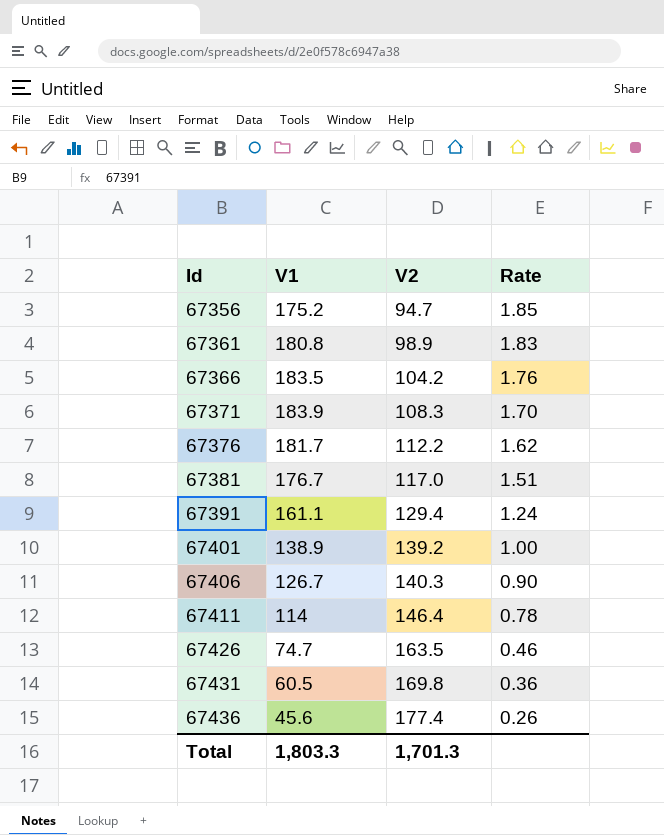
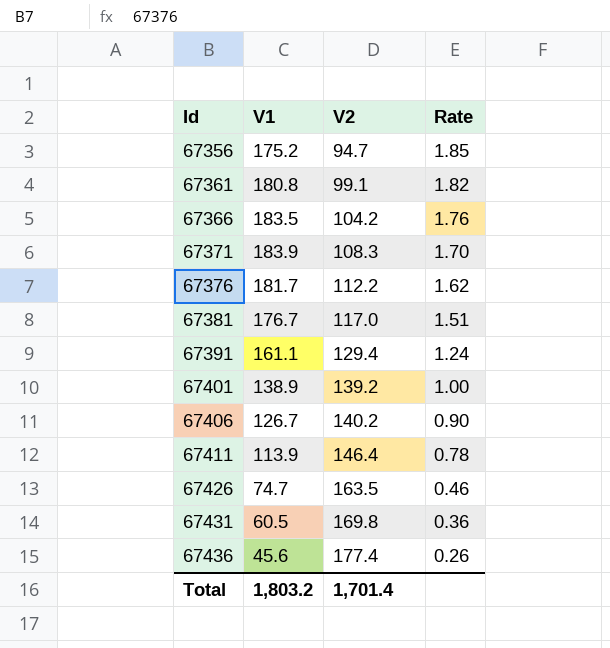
67361 | V2: 98.9 -> 99.1
67361 | Rate: 1.83 -> 1.82
67406 | V2: 140.3 -> 140.2
67411 | V1: 114 -> 113.9
Total | V1: 1,803.3 -> 1,803.2
Total | V2: 1,701.3 -> 1,701.4

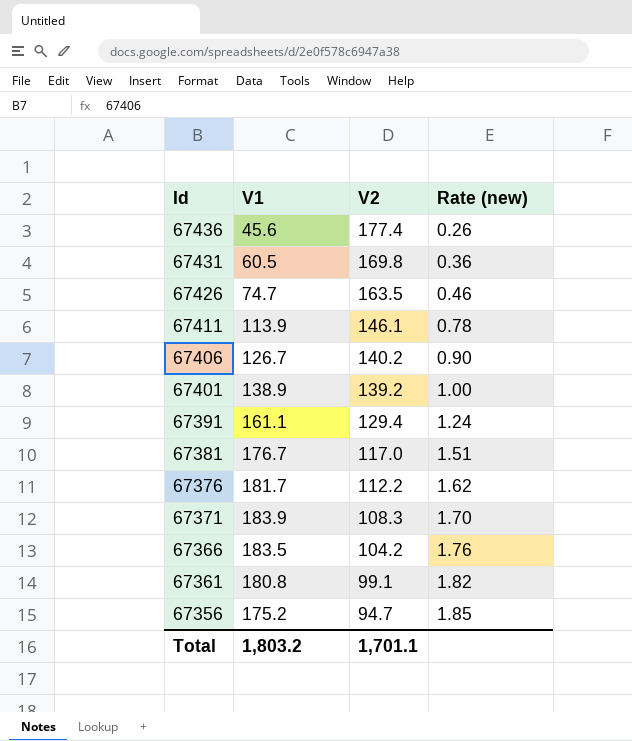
row order: Id ascending -> Id descending
column name: Rate -> Rate (new)
67411 | V2: 146.4 -> 146.1
Total | V2: 1,701.4 -> 1,701.1

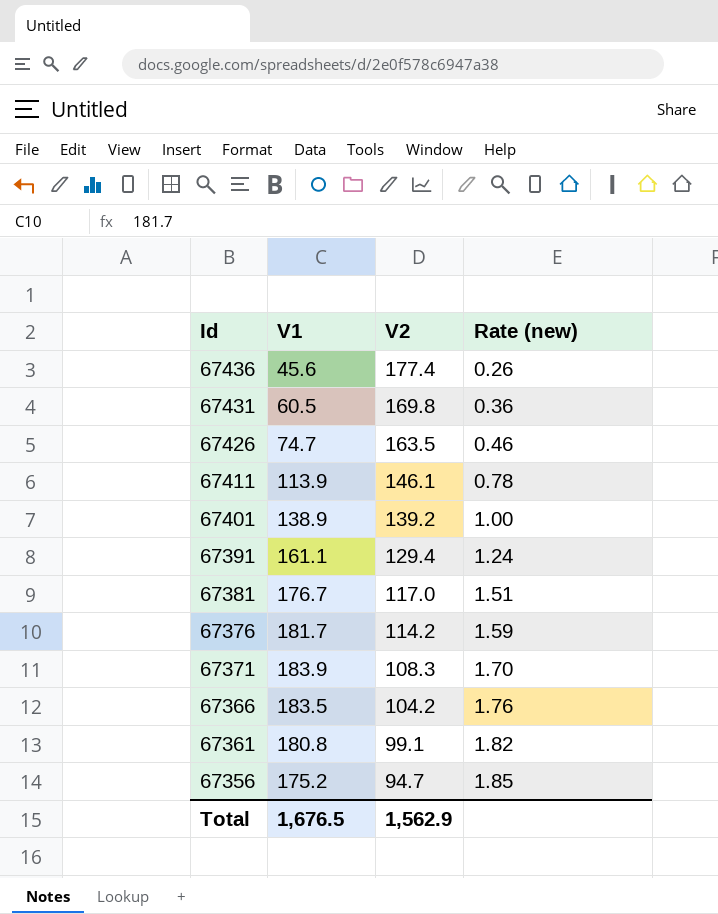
row 67406: 126.7 | 140.2 | 0.90 -> none
67376 | V2: 112.2 -> 114.2
67376 | Rate (new): 1.62 -> 1.59
Total | V1: 1,803.2 -> 1,676.5
Total | V2: 1,701.1 -> 1,562.9

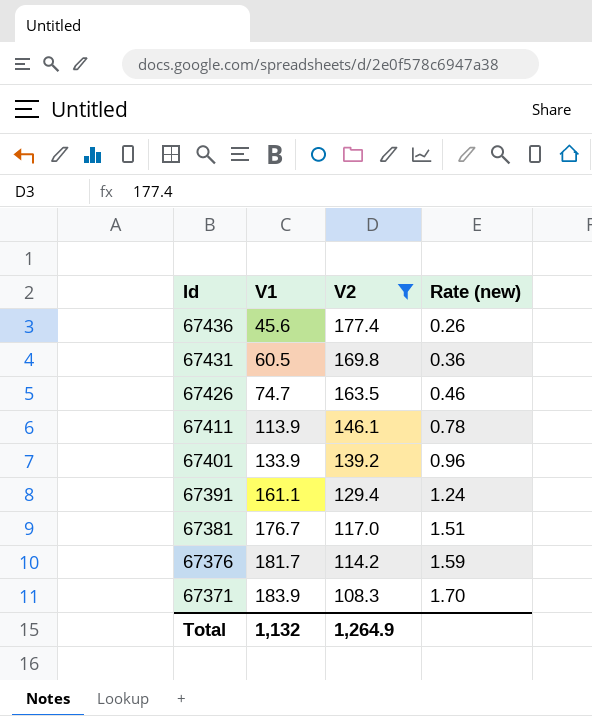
filter: none -> V2 >= 108.3
67401 | V1: 138.9 -> 133.9
67401 | Rate (new): 1.00 -> 0.96
Total | V1: 1,676.5 -> 1,132
Total | V2: 1,562.9 -> 1,264.9

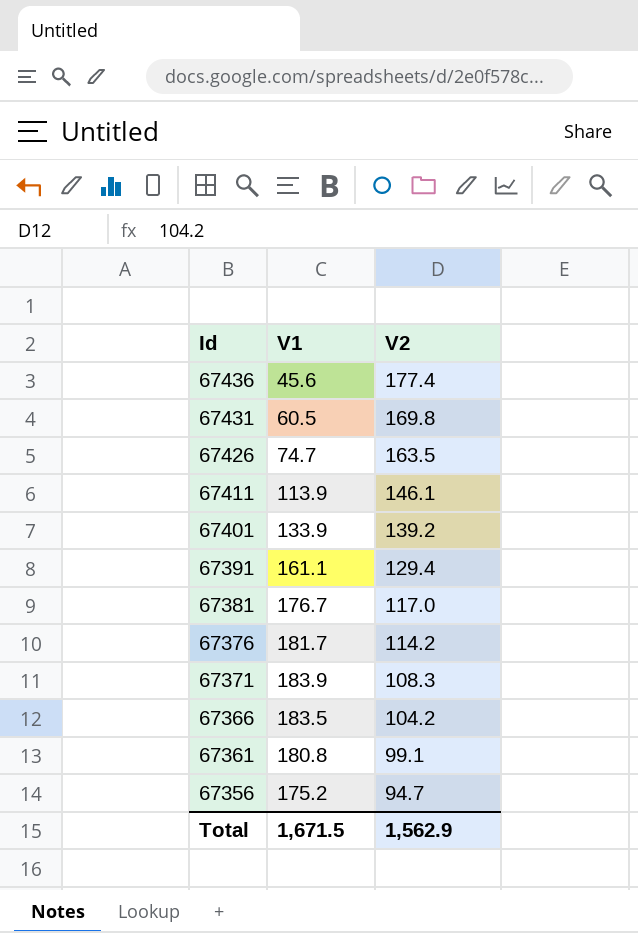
filter: V2 >= 108.3 -> none
column Rate (new) | formula: [V1] / [V2] -> none
Total | V1: 1,132 -> 1,671.5
Total | V2: 1,264.9 -> 1,562.9

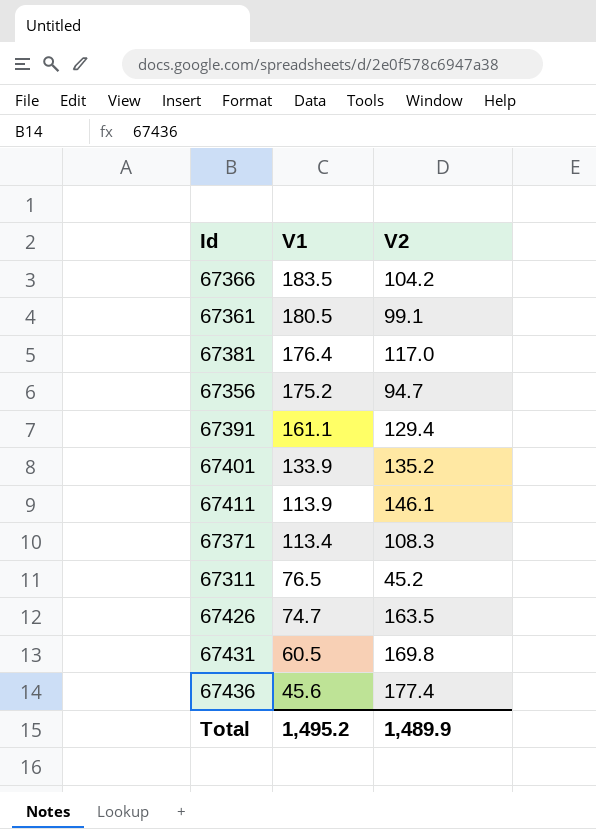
row order: Id descending -> V1 descending
row 67376: 181.7 | 114.2 -> none
67361 | V1: 180.8 -> 180.5
67381 | V1: 176.7 -> 176.4
67401 | V2: 139.2 -> 135.2
67371 | V1: 183.9 -> 113.4
row 67311: none -> 76.5 | 45.2
Total | V1: 1,671.5 -> 1,495.2
Total | V2: 1,562.9 -> 1,489.9

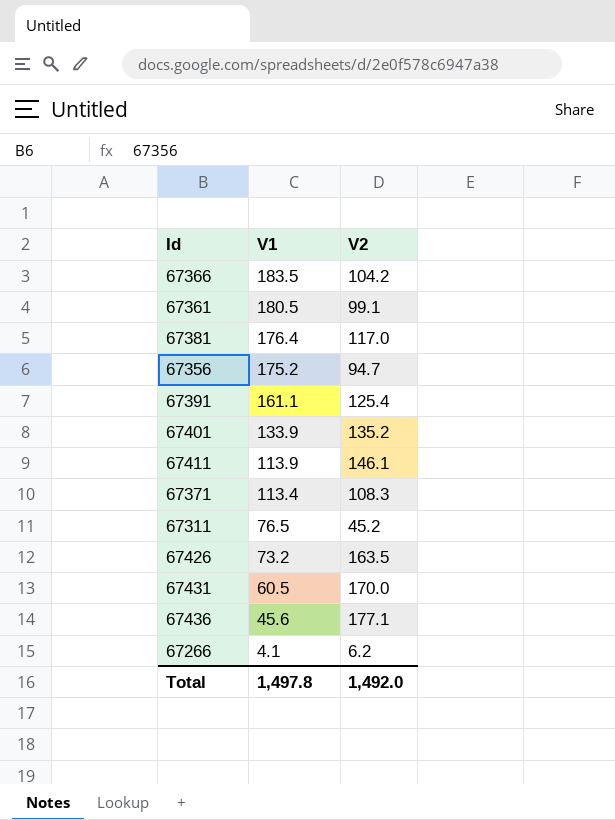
67391 | V2: 129.4 -> 125.4
67426 | V1: 74.7 -> 73.2
67431 | V2: 169.8 -> 170.0
67436 | V2: 177.4 -> 177.1
row 67266: none -> 4.1 | 6.2
Total | V1: 1,495.2 -> 1,497.8
Total | V2: 1,489.9 -> 1,492.0

